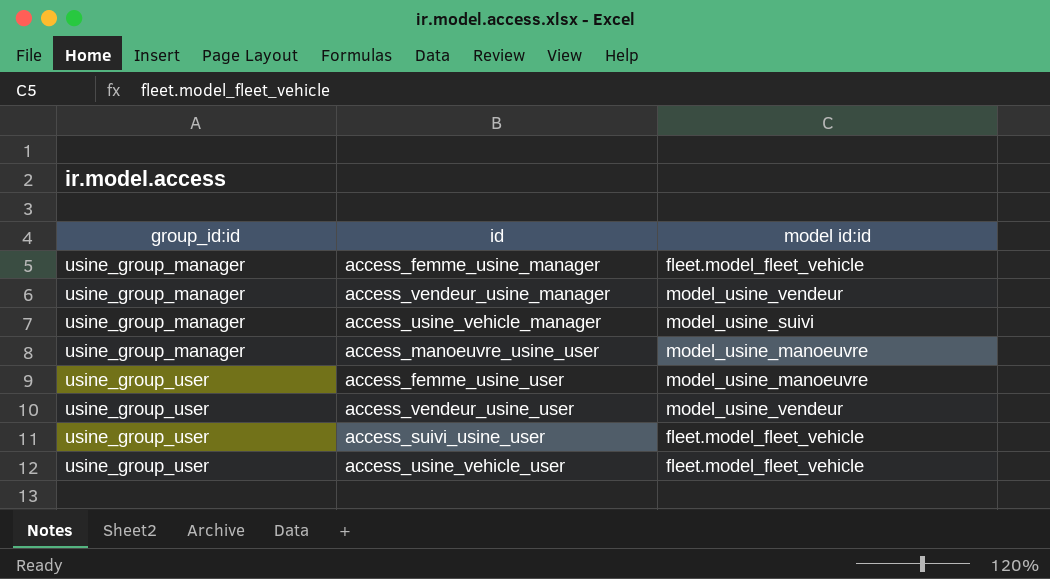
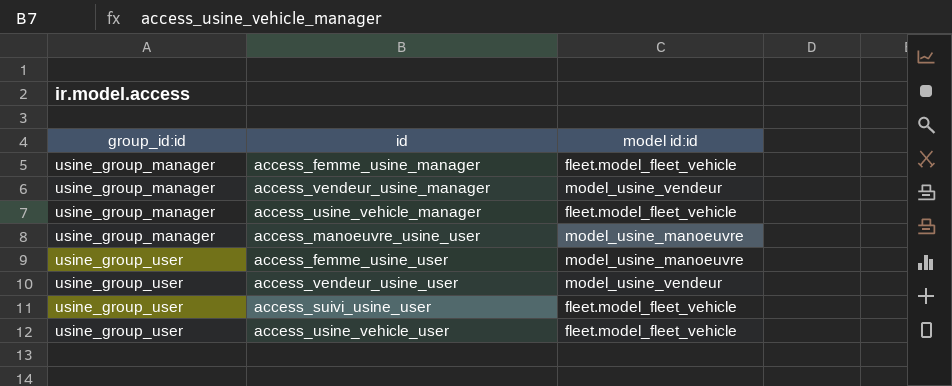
access_usine_vehicle_manager | model id:id: model_usine_suivi -> fleet.model_fleet_vehicle

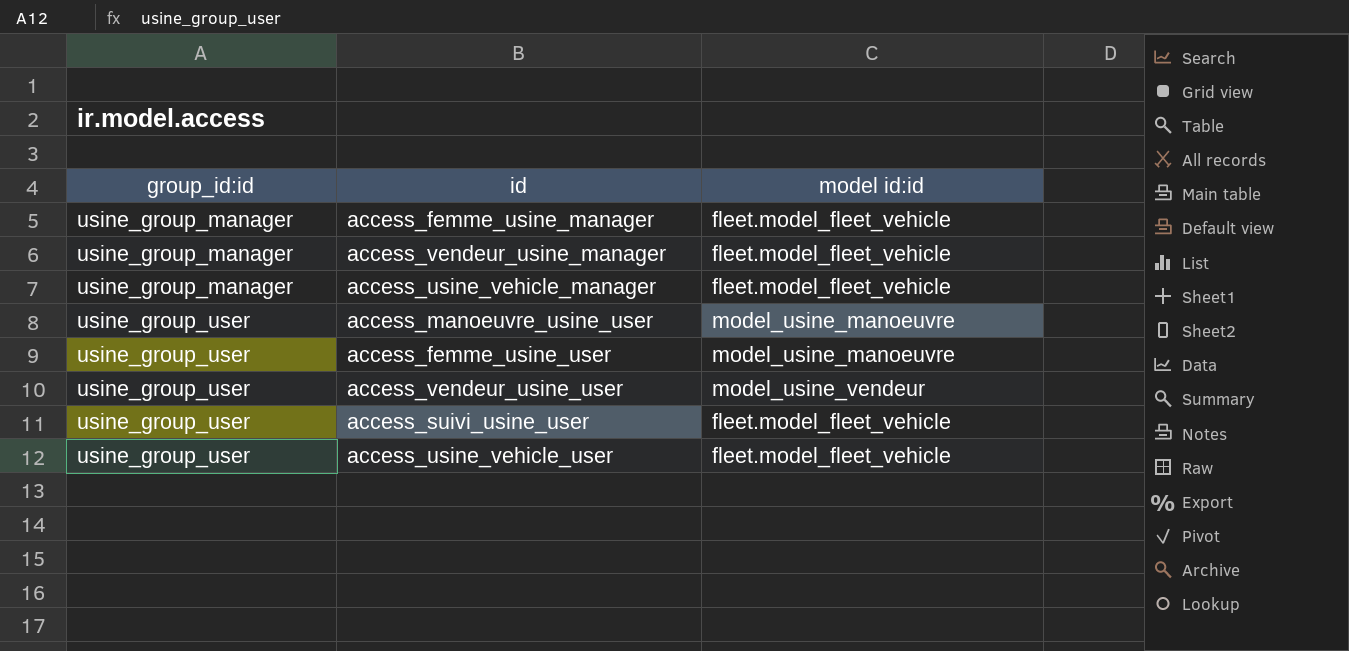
access_vendeur_usine_manager | model id:id: model_usine_vendeur -> fleet.model_fleet_vehicle
access_manoeuvre_usine_user | group_id:id: usine_group_manager -> usine_group_user

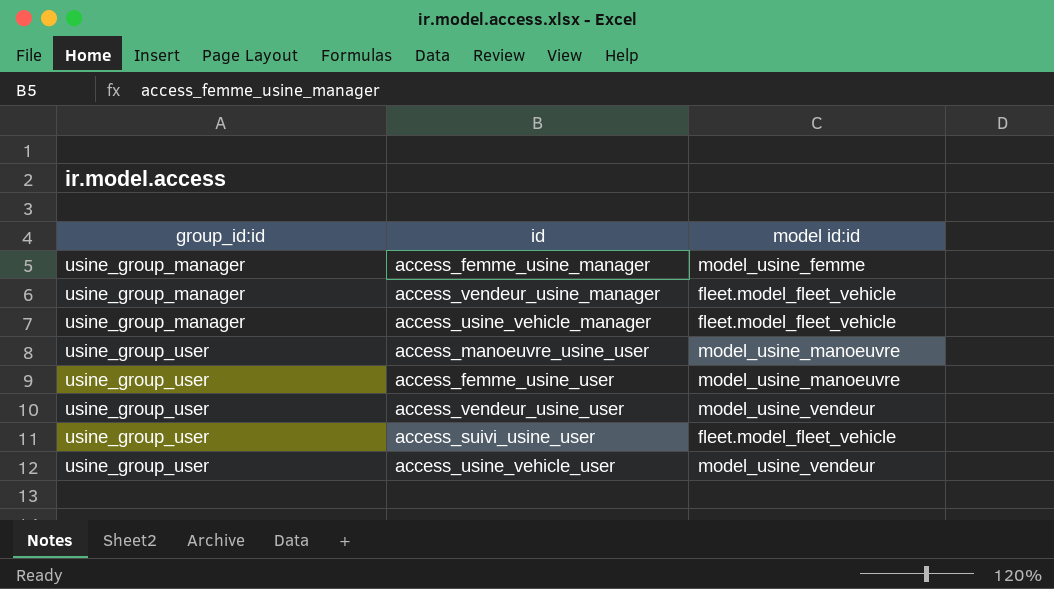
access_femme_usine_manager | model id:id: fleet.model_fleet_vehicle -> model_usine_femme
access_usine_vehicle_user | model id:id: fleet.model_fleet_vehicle -> model_usine_vendeur

